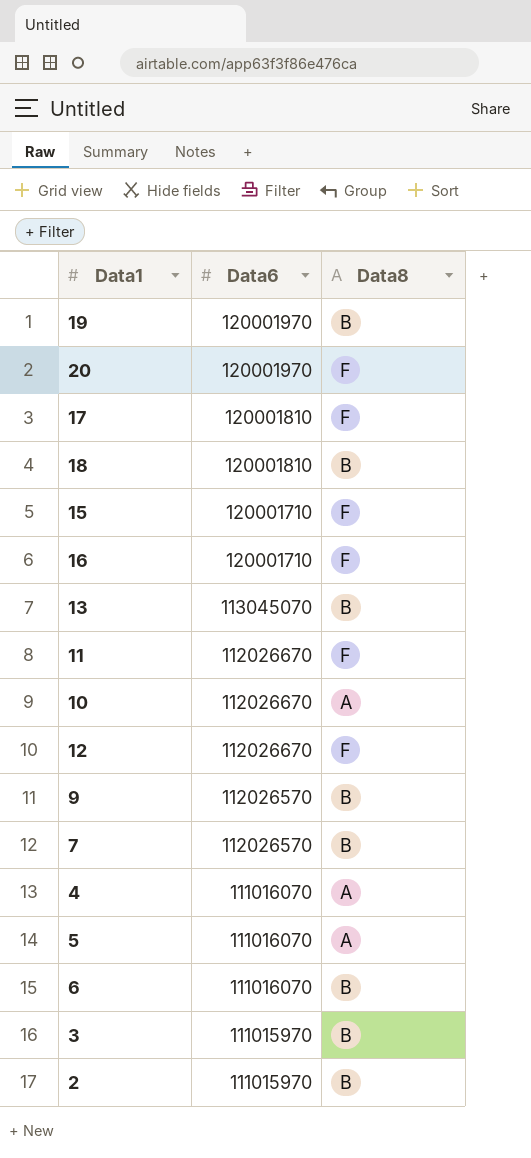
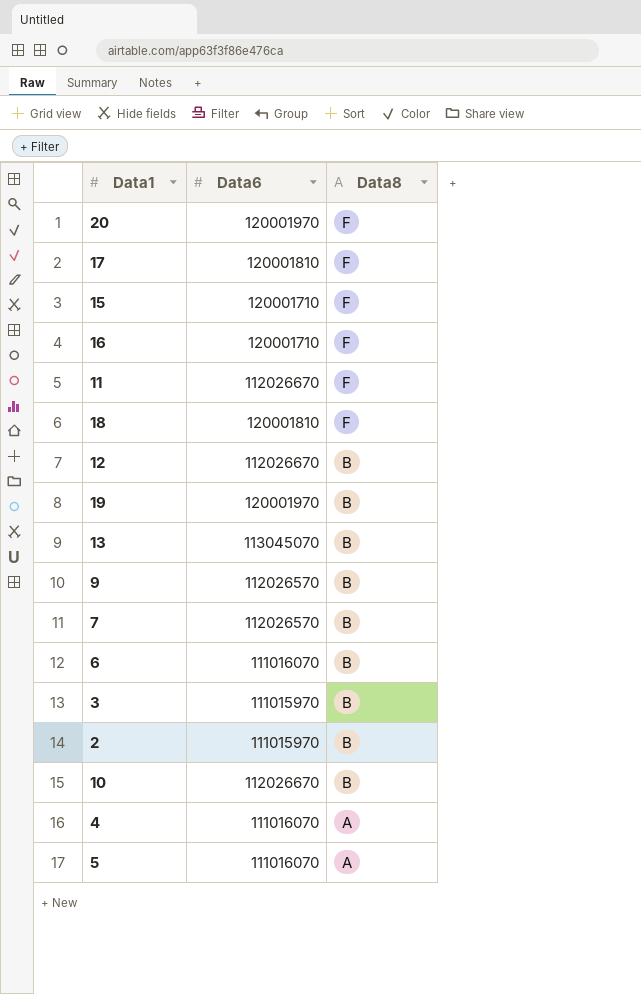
row order: Data6 descending -> Data8 descending
18 | Data8: B -> F
12 | Data8: F -> B
10 | Data8: A -> B

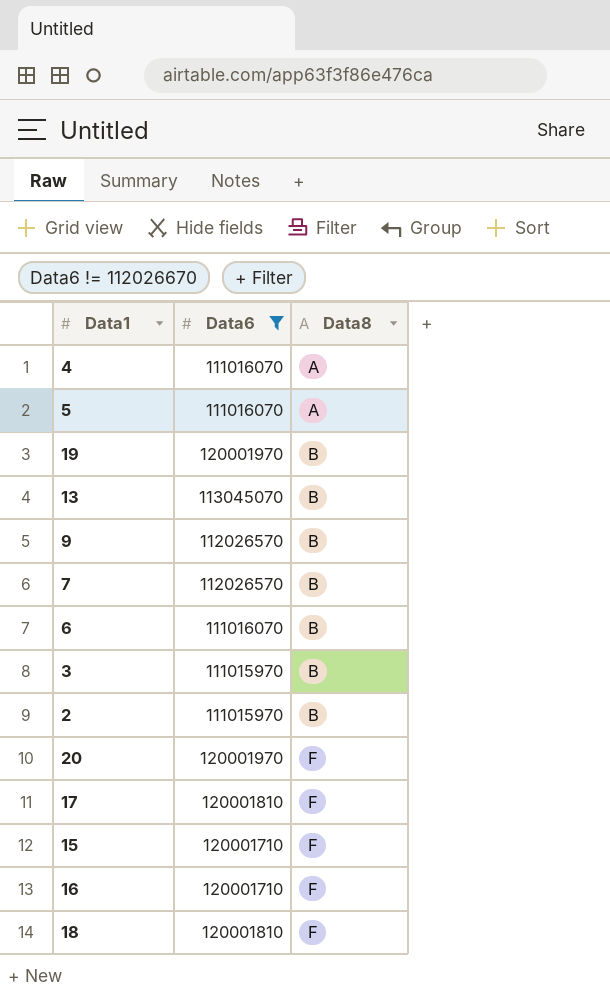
filter: none -> Data6 != 112026670
row order: Data8 descending -> Data8 ascending

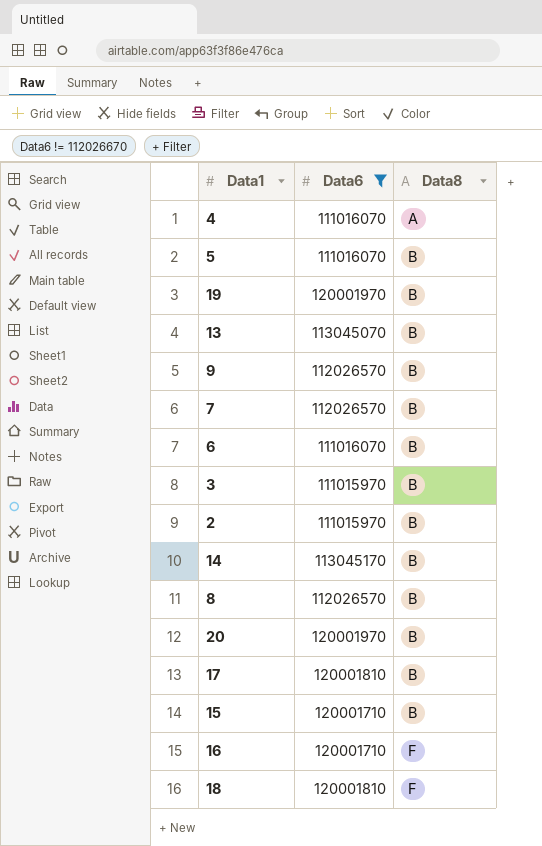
5 | Data8: A -> B
row 14: none -> 113045170 | B
row 8: none -> 112026570 | B
20 | Data8: F -> B
17 | Data8: F -> B
15 | Data8: F -> B

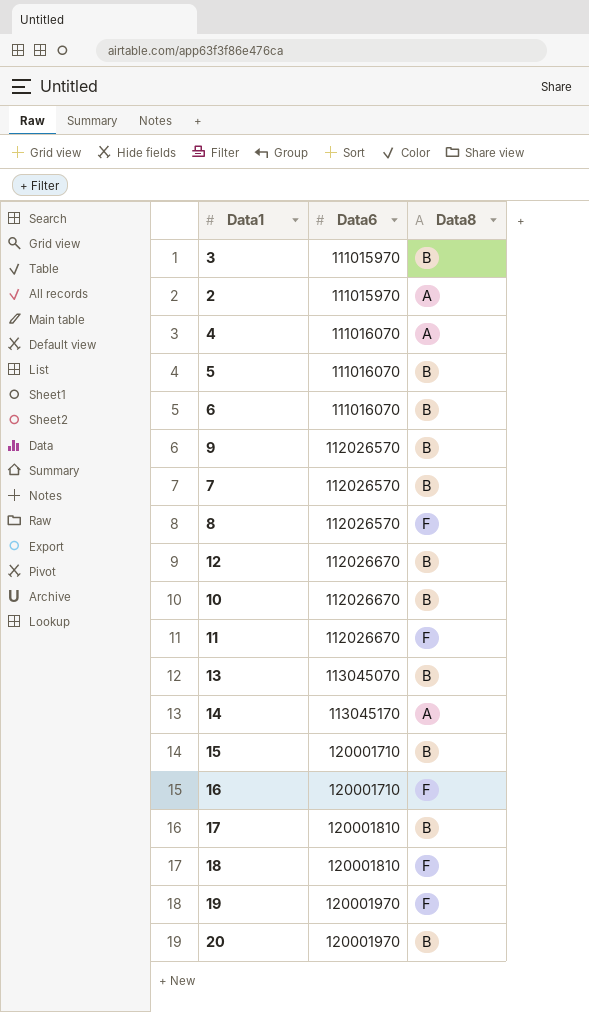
filter: Data6 != 112026670 -> none
row order: Data8 ascending -> Data6 ascending
2 | Data8: B -> A
8 | Data8: B -> F
14 | Data8: B -> A
19 | Data8: B -> F

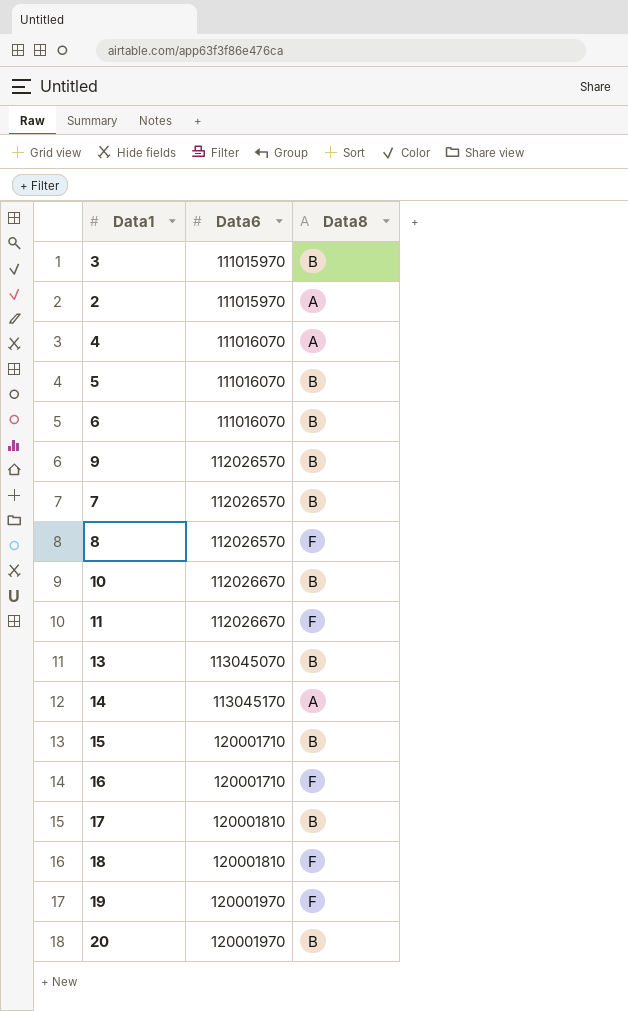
row 12: 112026670 | B -> none

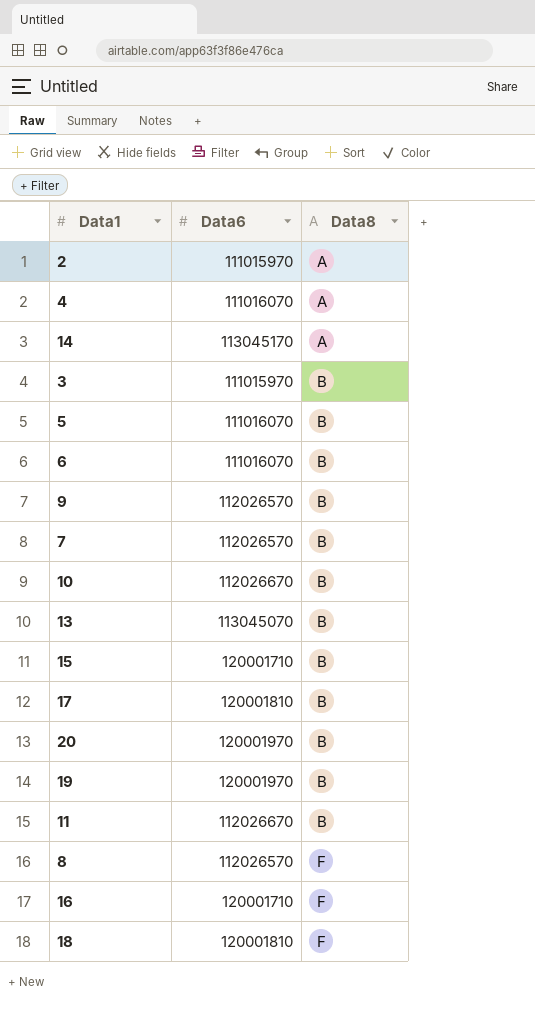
row order: Data6 ascending -> Data8 ascending
19 | Data8: F -> B
11 | Data8: F -> B

